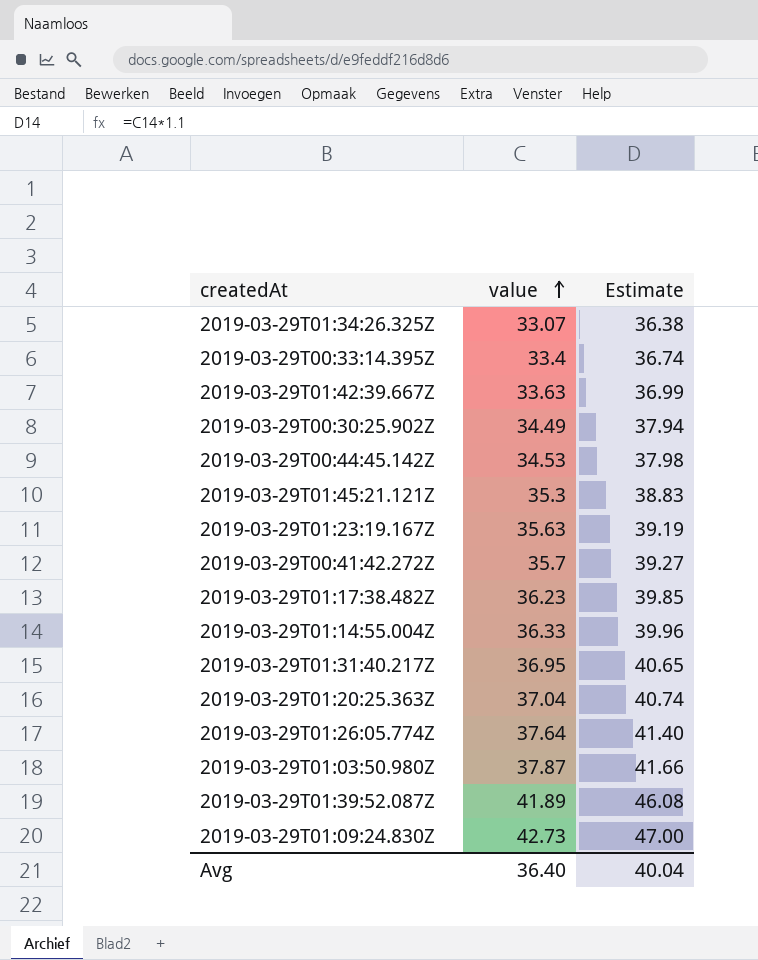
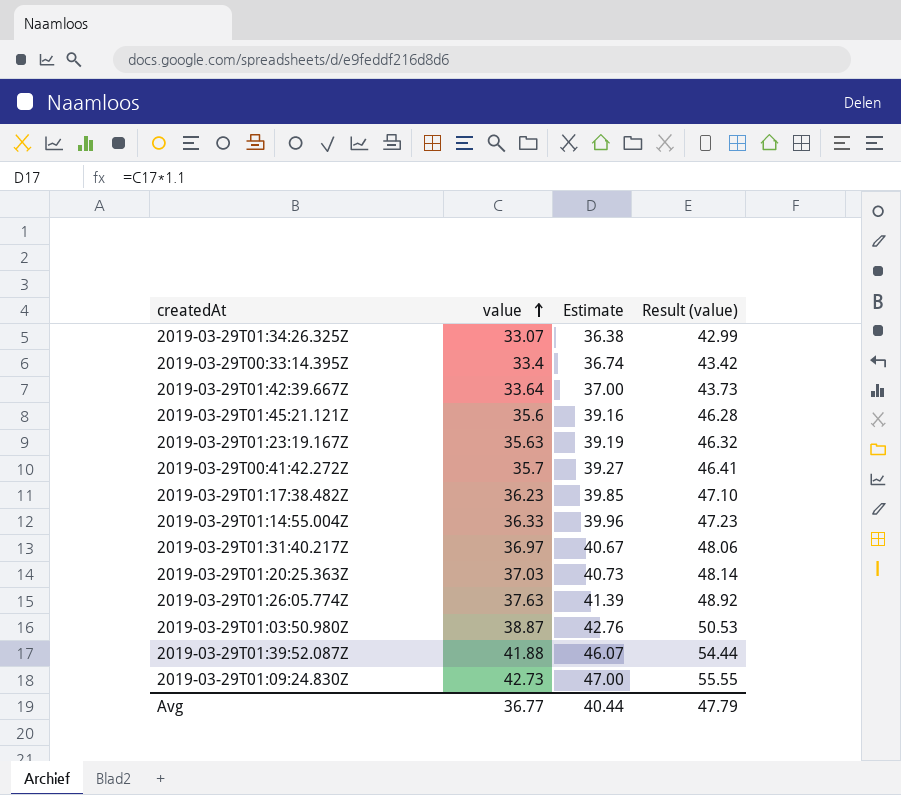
column Result (value) | formula: none -> [value] * 1.3
row 2019-03-29T00:30:25.902Z: 34.49 | 37.94 -> none
row 2019-03-29T00:44:45.142Z: 34.53 | 37.98 -> none
2019-03-29T01:42:39.667Z | value: 33.63 -> 33.64
2019-03-29T01:42:39.667Z | Estimate: 36.99 -> 37.00
2019-03-29T01:45:21.121Z | value: 35.3 -> 35.6
2019-03-29T01:45:21.121Z | Estimate: 38.83 -> 39.16
2019-03-29T01:31:40.217Z | value: 36.95 -> 36.97
2019-03-29T01:31:40.217Z | Estimate: 40.65 -> 40.67
2019-03-29T01:20:25.363Z | value: 37.04 -> 37.03
2019-03-29T01:20:25.363Z | Estimate: 40.74 -> 40.73
2019-03-29T01:26:05.774Z | value: 37.64 -> 37.63
2019-03-29T01:26:05.774Z | Estimate: 41.40 -> 41.39
2019-03-29T01:03:50.980Z | value: 37.87 -> 38.87
2019-03-29T01:03:50.980Z | Estimate: 41.66 -> 42.76
2019-03-29T01:39:52.087Z | value: 41.89 -> 41.88
2019-03-29T01:39:52.087Z | Estimate: 46.08 -> 46.07
Avg | value: 36.40 -> 36.77
Avg | Estimate: 40.04 -> 40.44

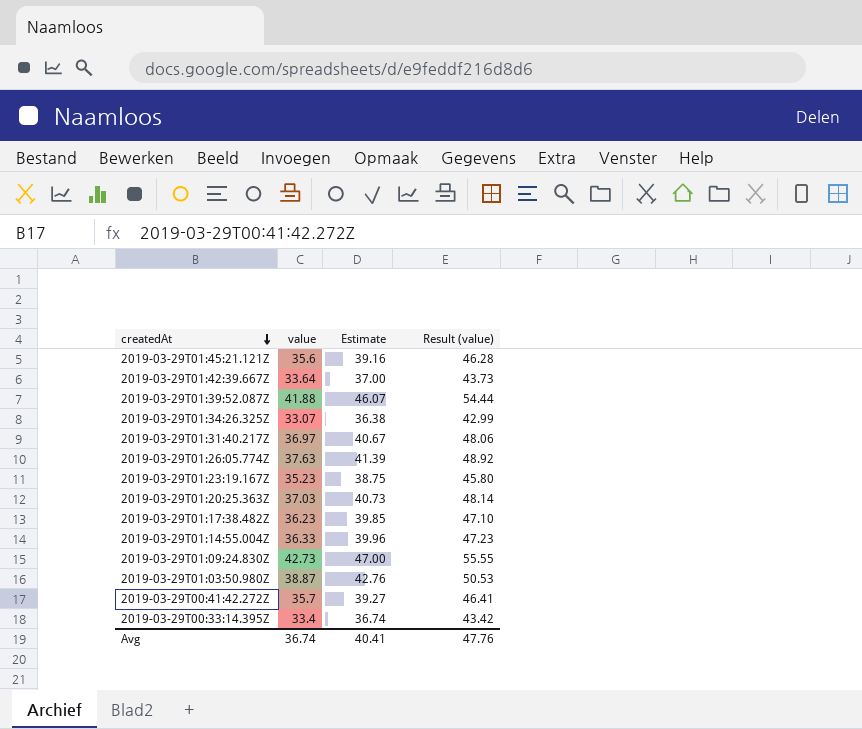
row order: value ascending -> createdAt descending
2019-03-29T01:23:19.167Z | value: 35.63 -> 35.23
2019-03-29T01:23:19.167Z | Estimate: 39.19 -> 38.75
2019-03-29T01:23:19.167Z | Result (value): 46.32 -> 45.80
Avg | value: 36.77 -> 36.74
Avg | Estimate: 40.44 -> 40.41
Avg | Result (value): 47.79 -> 47.76

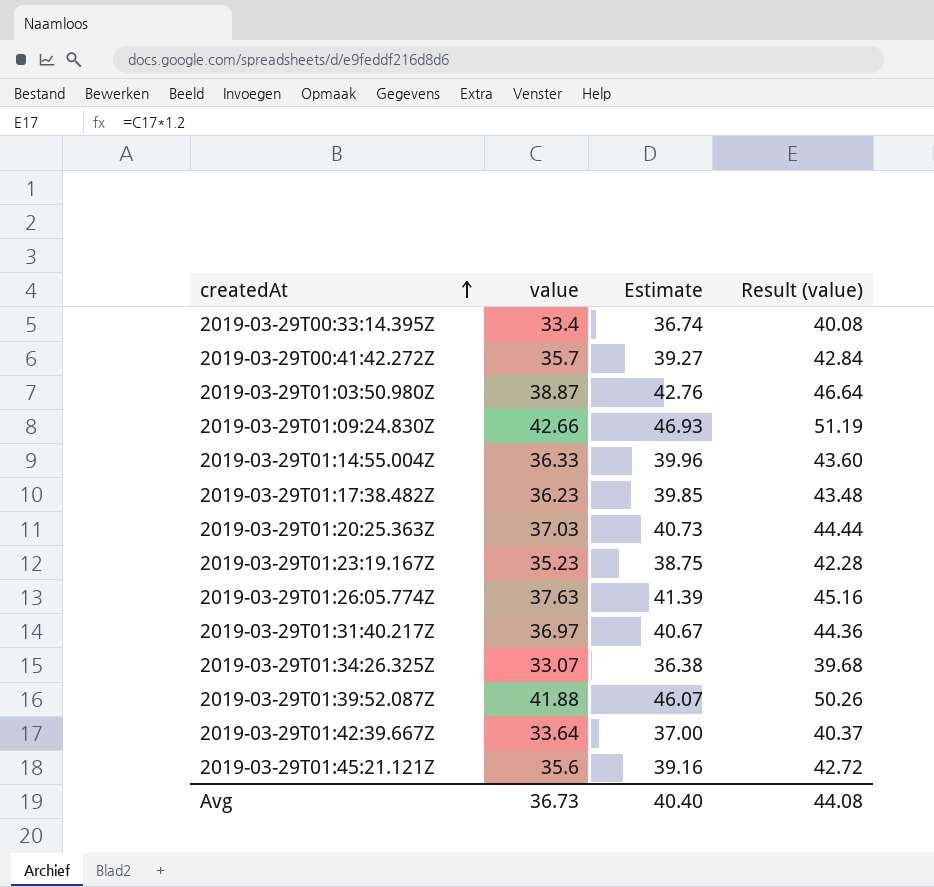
row order: createdAt descending -> createdAt ascending
column Result (value) | formula: [value] * 1.3 -> [value] * 1.2
2019-03-29T01:09:24.830Z | value: 42.73 -> 42.66
2019-03-29T01:09:24.830Z | Estimate: 47.00 -> 46.93
Avg | value: 36.74 -> 36.73
Avg | Estimate: 40.41 -> 40.40
Avg | Result (value): 47.76 -> 44.08

